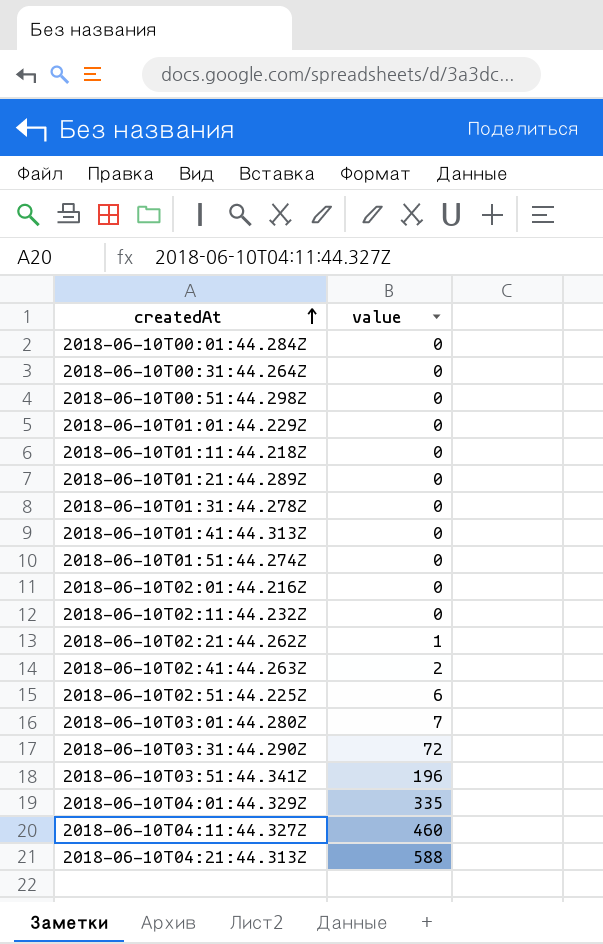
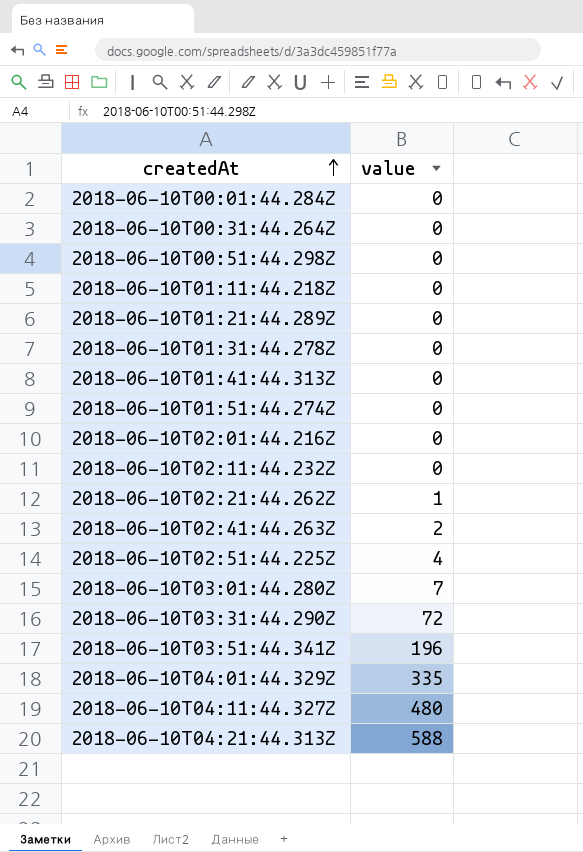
row 2018-06-10T01:01:44.229Z: 0 -> none
2018-06-10T02:51:44.225Z | value: 6 -> 4
2018-06-10T04:11:44.327Z | value: 460 -> 480

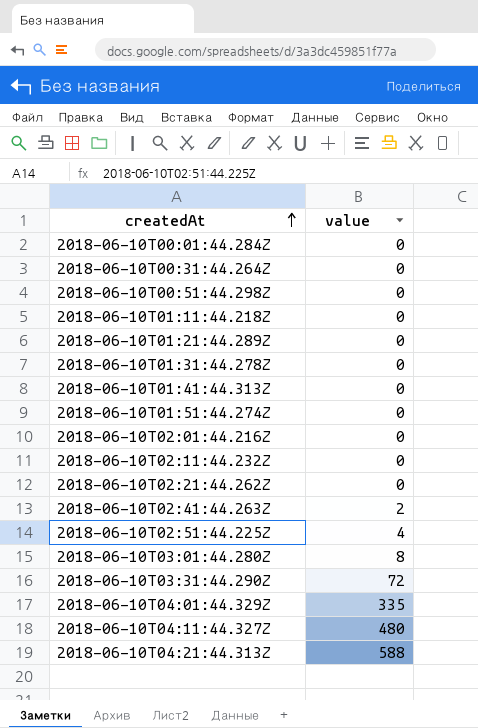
row 2018-06-10T03:51:44.341Z: 196 -> none
2018-06-10T02:21:44.262Z | value: 1 -> 0
2018-06-10T03:01:44.280Z | value: 7 -> 8

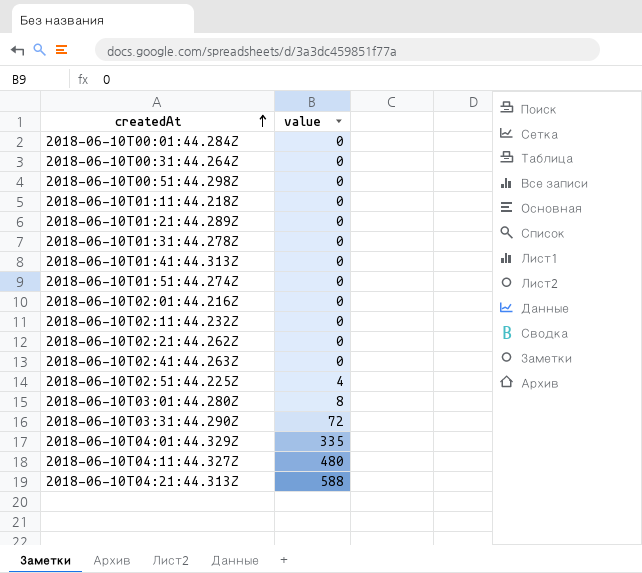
2018-06-10T02:41:44.263Z | value: 2 -> 0

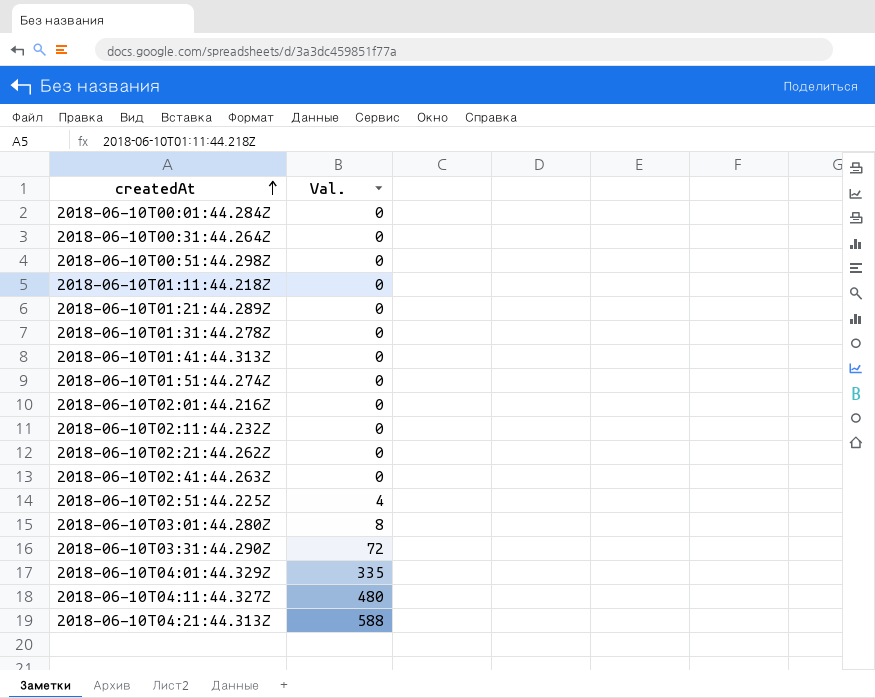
column name: value -> Val.

